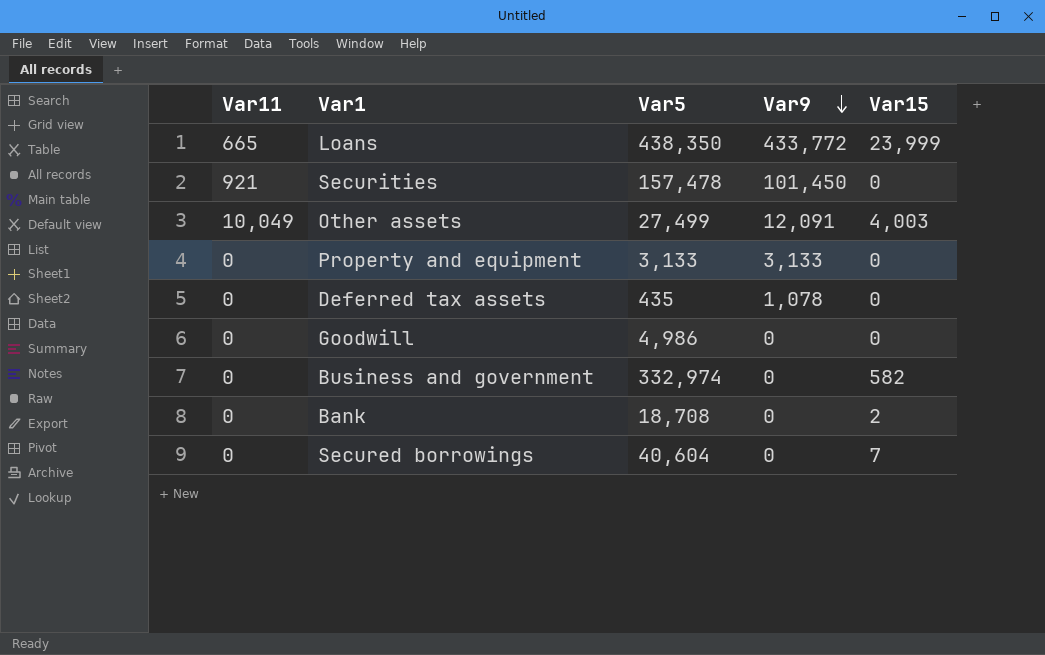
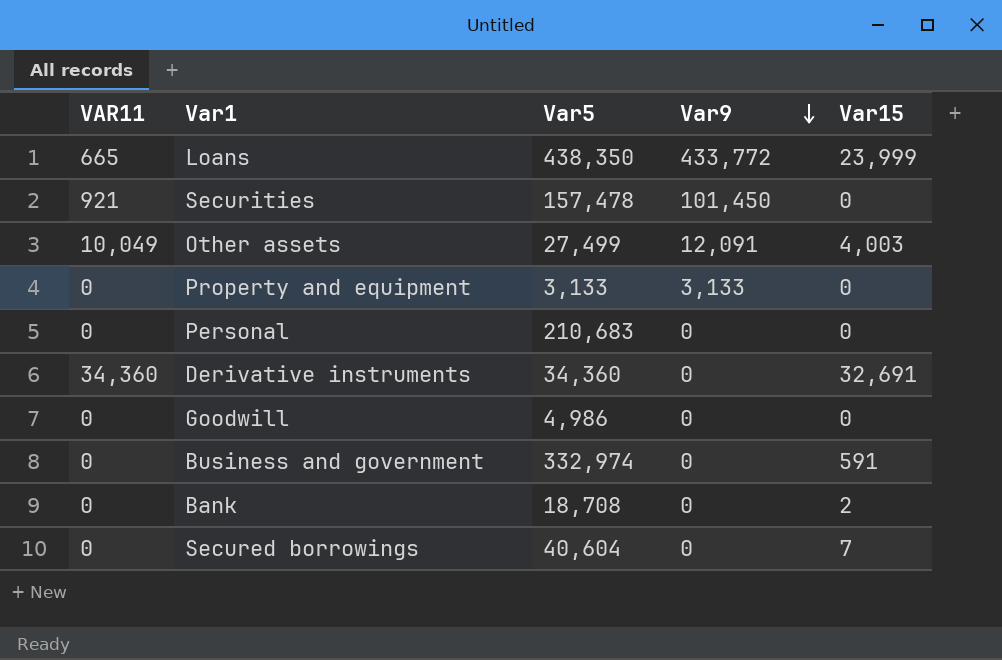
column name: Var11 -> VAR11
row Deferred tax assets: 0 | 435 | 1,078 | 0 -> none
row Personal: none -> 0 | 210,683 | 0 | 0
row Derivative instruments: none -> 34,360 | 34,360 | 0 | 32,691
Business and government | Var15: 582 -> 591

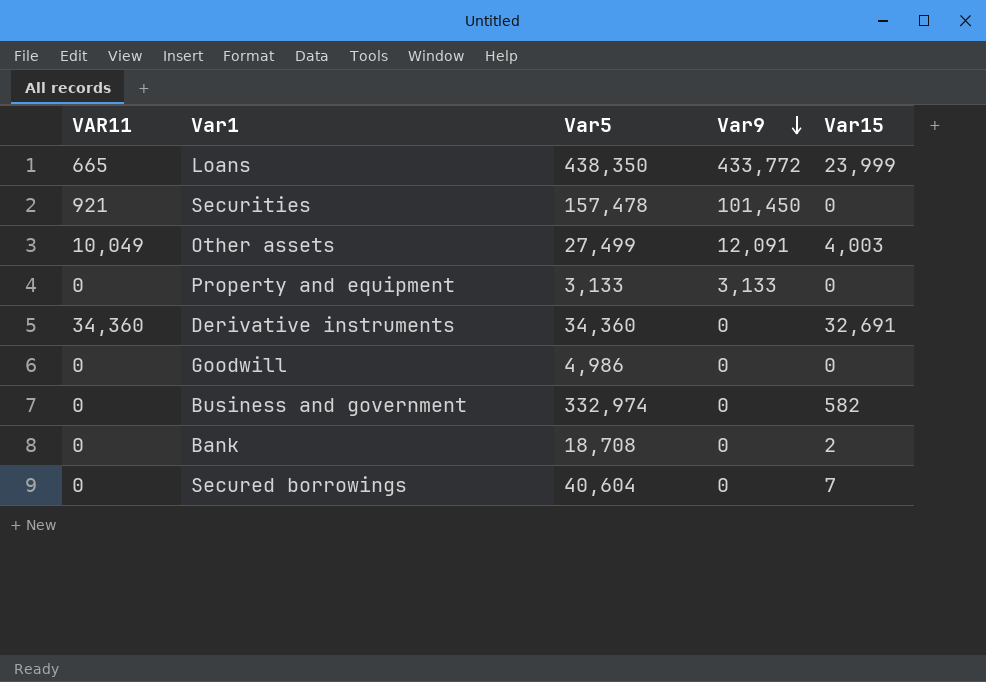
row Personal: 0 | 210,683 | 0 | 0 -> none
Business and government | Var15: 591 -> 582

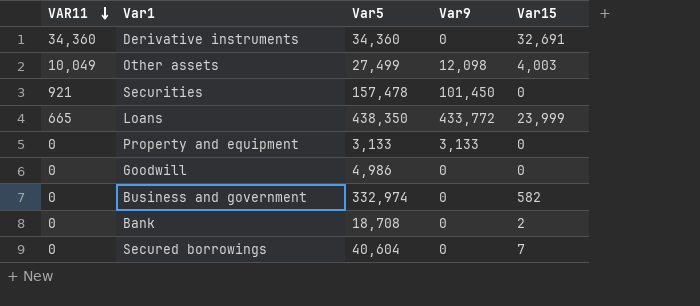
row order: Var9 descending -> VAR11 descending
Other assets | Var9: 12,091 -> 12,098

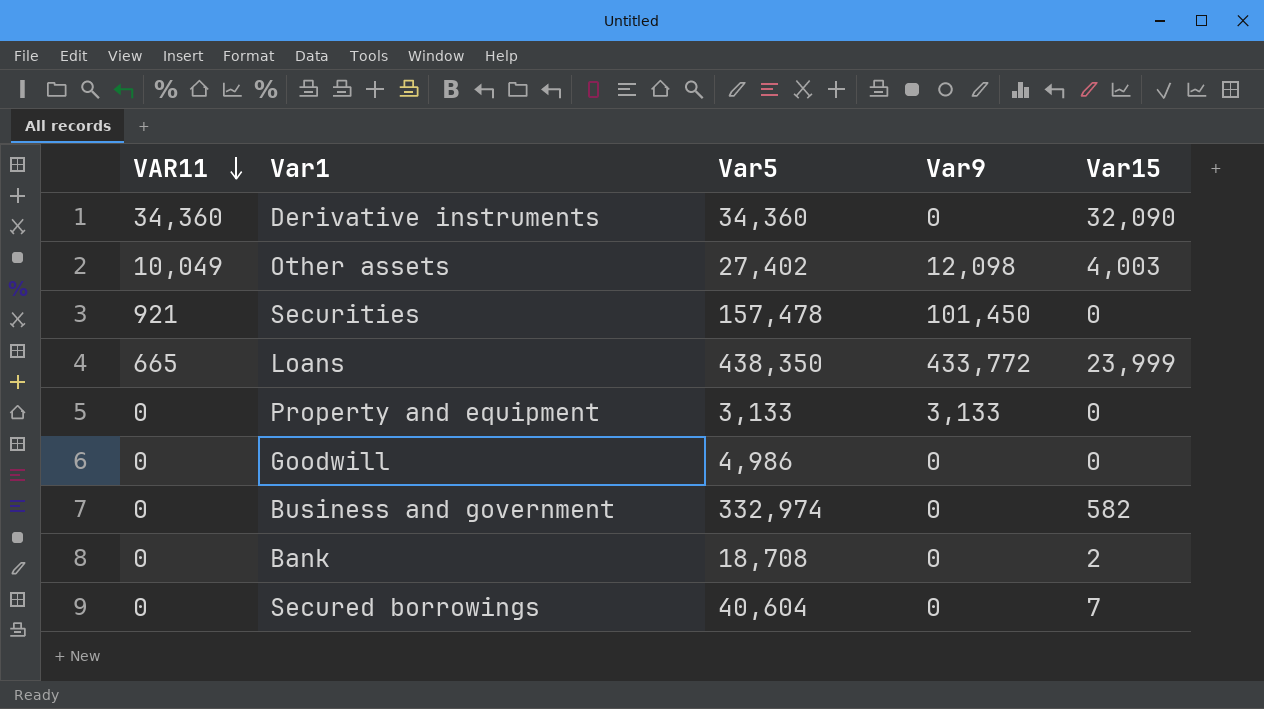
Derivative instruments | Var15: 32,691 -> 32,090
Other assets | Var5: 27,499 -> 27,402

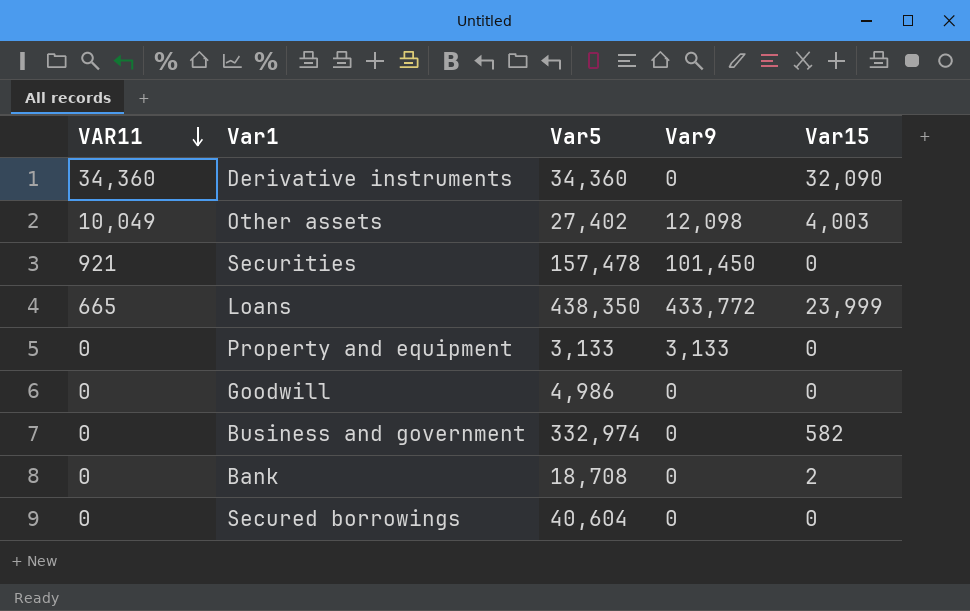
Secured borrowings | Var15: 7 -> 0

